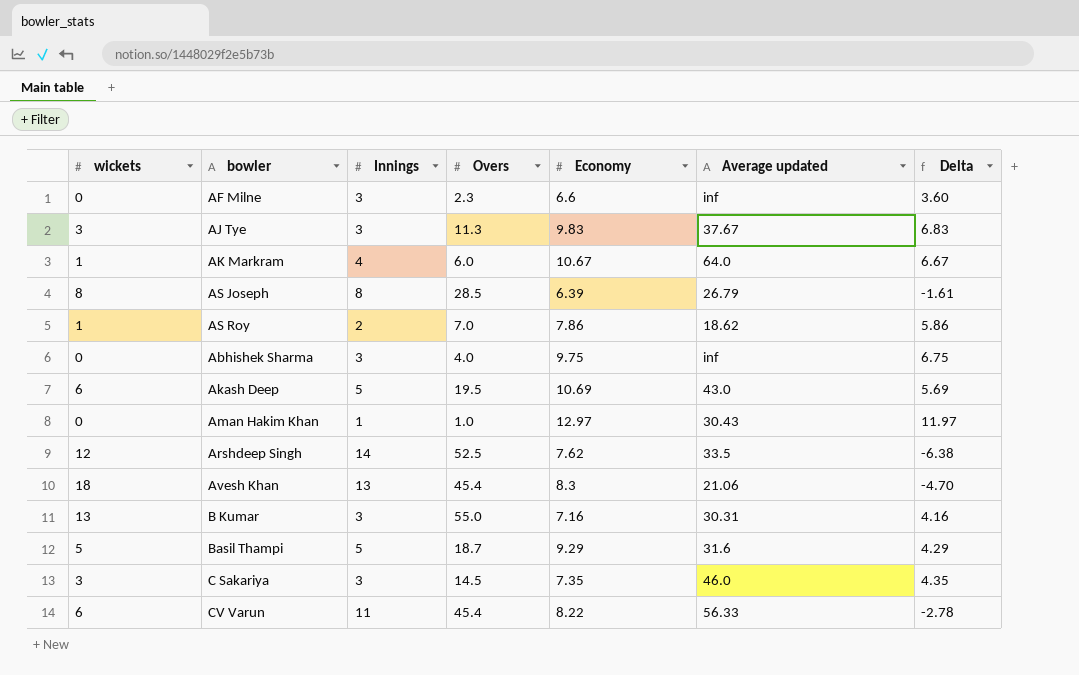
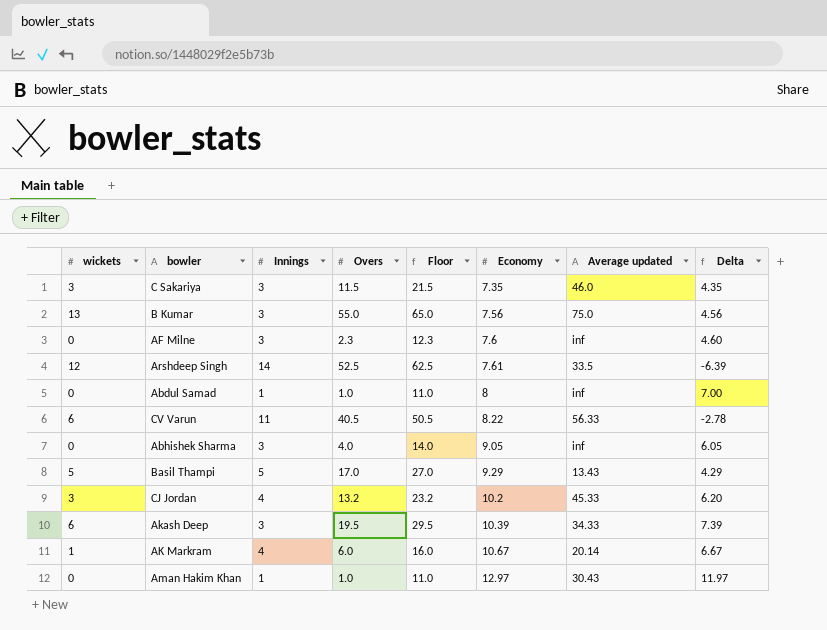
row order: none -> Economy ascending
column Floor | formula: none -> [Overs] + 10
row AJ Tye: 3 | 3 | 11.3 | 9.83 | 37.67 | 6.83 -> none
row AS Joseph: 8 | 8 | 28.5 | 6.39 | 26.79 | -1.61 -> none
row AS Roy: 1 | 2 | 7.0 | 7.86 | 18.62 | 5.86 -> none
row Avesh Khan: 18 | 13 | 45.4 | 8.3 | 21.06 | -4.70 -> none
C Sakariya | Overs: 14.5 -> 11.5
B Kumar | Economy: 7.16 -> 7.56
B Kumar | Average updated: 30.31 -> 75.0
B Kumar | Delta: 4.16 -> 4.56
AF Milne | Economy: 6.6 -> 7.6
AF Milne | Delta: 3.60 -> 4.60
Arshdeep Singh | Economy: 7.62 -> 7.61
Arshdeep Singh | Delta: -6.38 -> -6.39
row Abdul Samad: none -> 0 | 1 | 1.0 | 11.0 | 8 | inf | 7.00
CV Varun | Overs: 45.4 -> 40.5
Abhishek Sharma | Economy: 9.75 -> 9.05
Abhishek Sharma | Delta: 6.75 -> 6.05
Basil Thampi | Overs: 18.7 -> 17.0
Basil Thampi | Average updated: 31.6 -> 13.43
row CJ Jordan: none -> 3 | 4 | 13.2 | 23.2 | 10.2 | 45.33 | 6.20
Akash Deep | Innings: 5 -> 3
Akash Deep | Economy: 10.69 -> 10.39
Akash Deep | Average updated: 43.0 -> 34.33
Akash Deep | Delta: 5.69 -> 7.39
AK Markram | Average updated: 64.0 -> 20.14

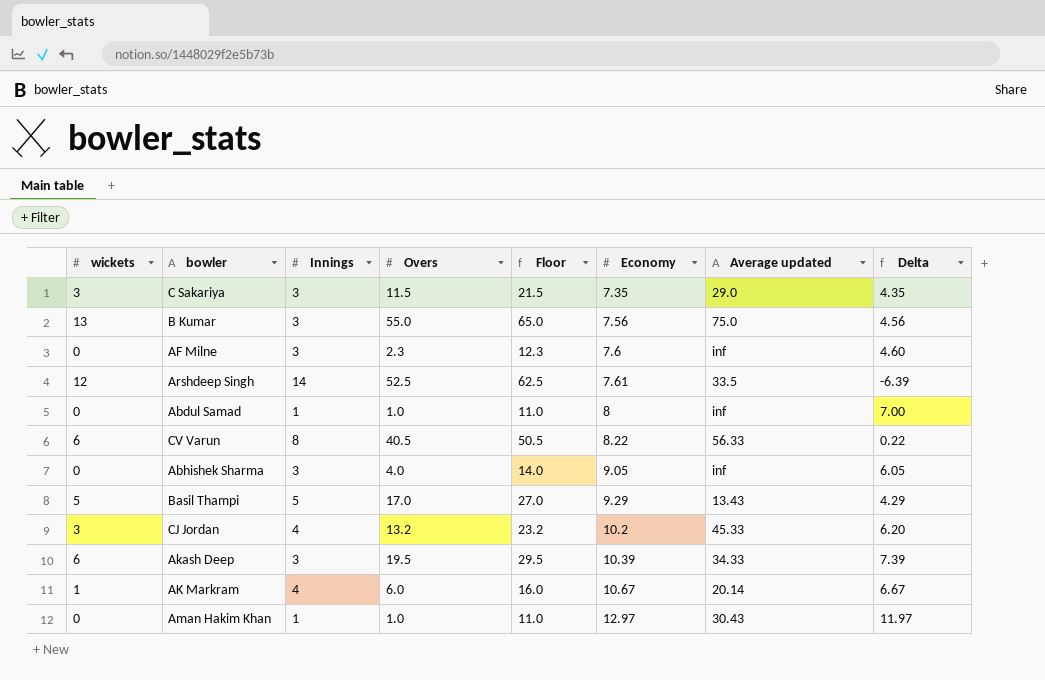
C Sakariya | Average updated: 46.0 -> 29.0
CV Varun | Innings: 11 -> 8
CV Varun | Delta: -2.78 -> 0.22

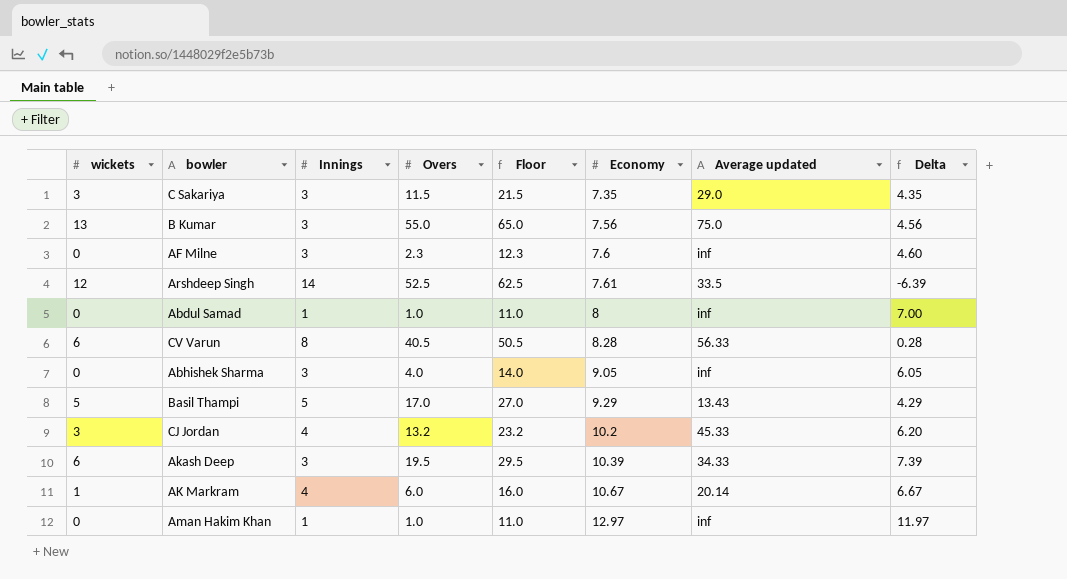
CV Varun | Economy: 8.22 -> 8.28
CV Varun | Delta: 0.22 -> 0.28
Aman Hakim Khan | Average updated: 30.43 -> inf

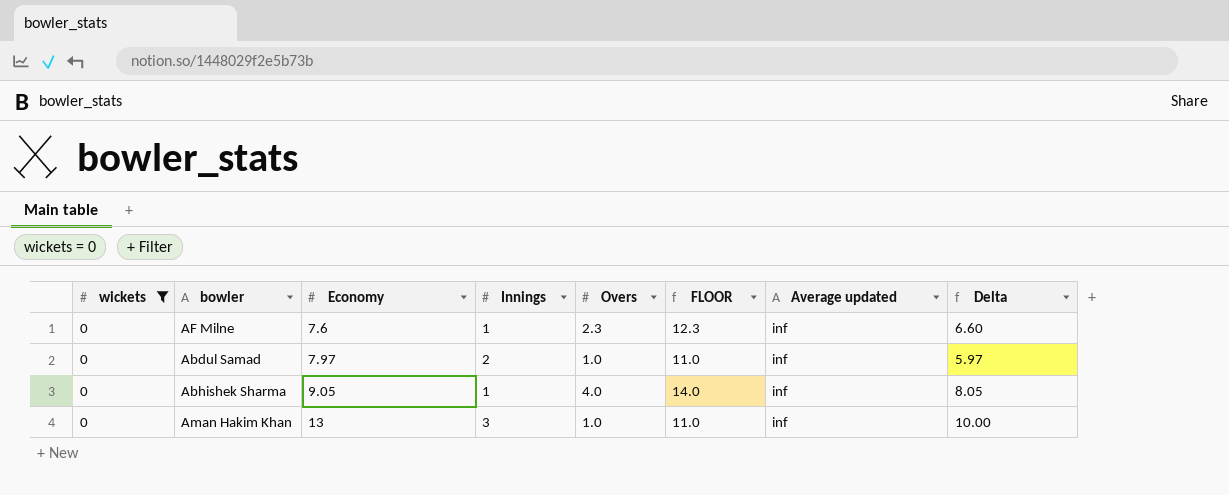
filter: none -> wickets = 0
column Economy | position: 6 -> 3
column name: Floor -> FLOOR
AF Milne | Innings: 3 -> 1
AF Milne | Delta: 4.60 -> 6.60
Abdul Samad | Economy: 8 -> 7.97
Abdul Samad | Innings: 1 -> 2
Abdul Samad | Delta: 7.00 -> 5.97
Abhishek Sharma | Innings: 3 -> 1
Abhishek Sharma | Delta: 6.05 -> 8.05
Aman Hakim Khan | Economy: 12.97 -> 13
Aman Hakim Khan | Innings: 1 -> 3
Aman Hakim Khan | Delta: 11.97 -> 10.00

